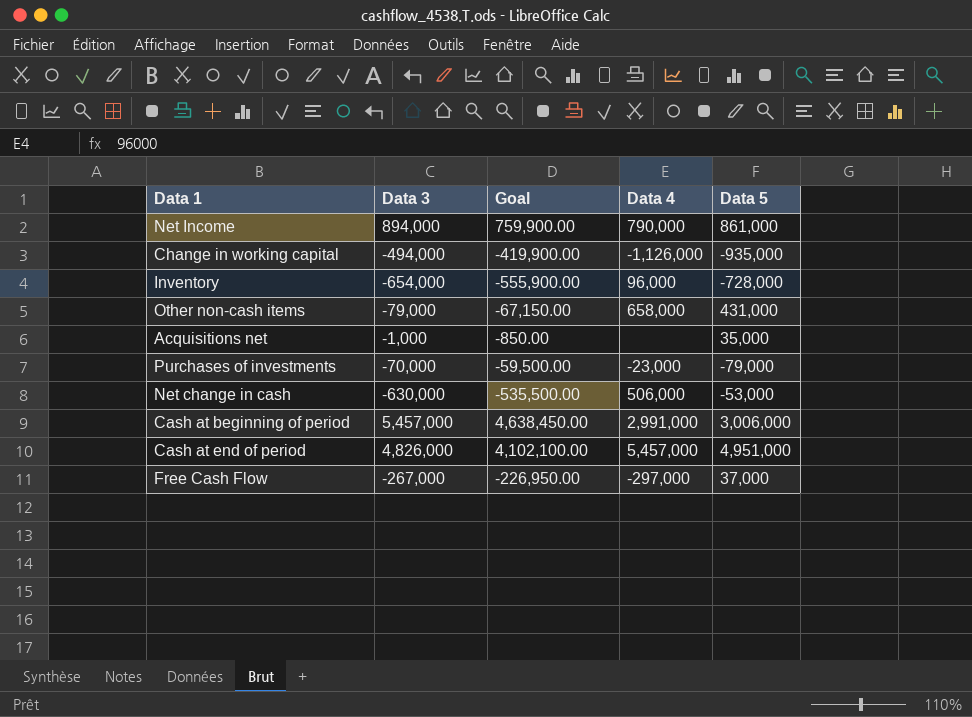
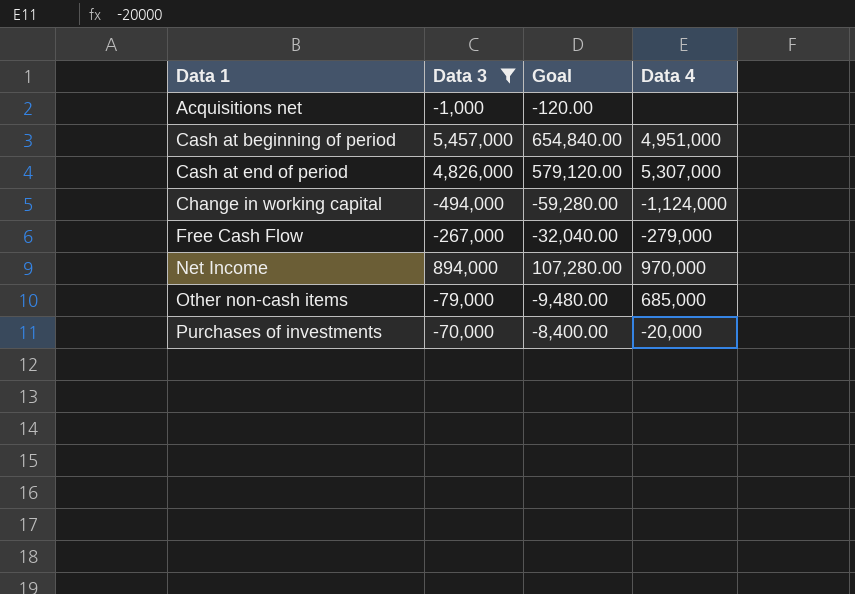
filter: none -> Data 3 >= -494,000
row order: none -> Data 1 ascending
column Data 5 | position: 5 -> none
column Goal | formula: [Data 3] * 0.85 -> [Data 3] * 0.12
Cash at beginning of period | Data 4: 2,991,000 -> 4,951,000
Cash at end of period | Data 4: 5,457,000 -> 5,307,000
Change in working capital | Data 4: -1,126,000 -> -1,124,000
Free Cash Flow | Data 4: -297,000 -> -279,000
Net Income | Data 4: 790,000 -> 970,000
Other non-cash items | Data 4: 658,000 -> 685,000
Purchases of investments | Data 4: -23,000 -> -20,000

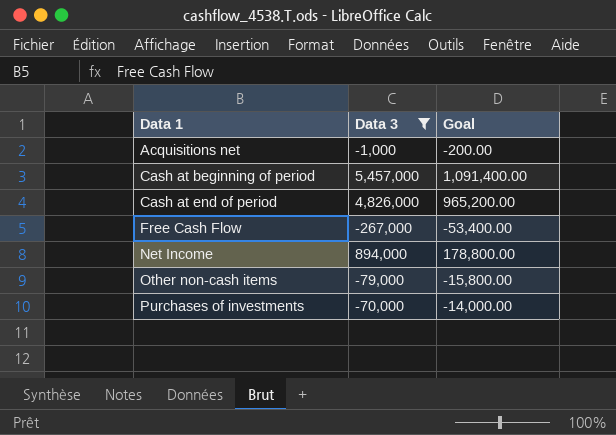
column Data 4 | position: 4 -> none
column Goal | formula: [Data 3] * 0.12 -> [Data 3] * 0.2
row Change in working capital: -494,000 | -59,280.00 | -1,124,000 -> none

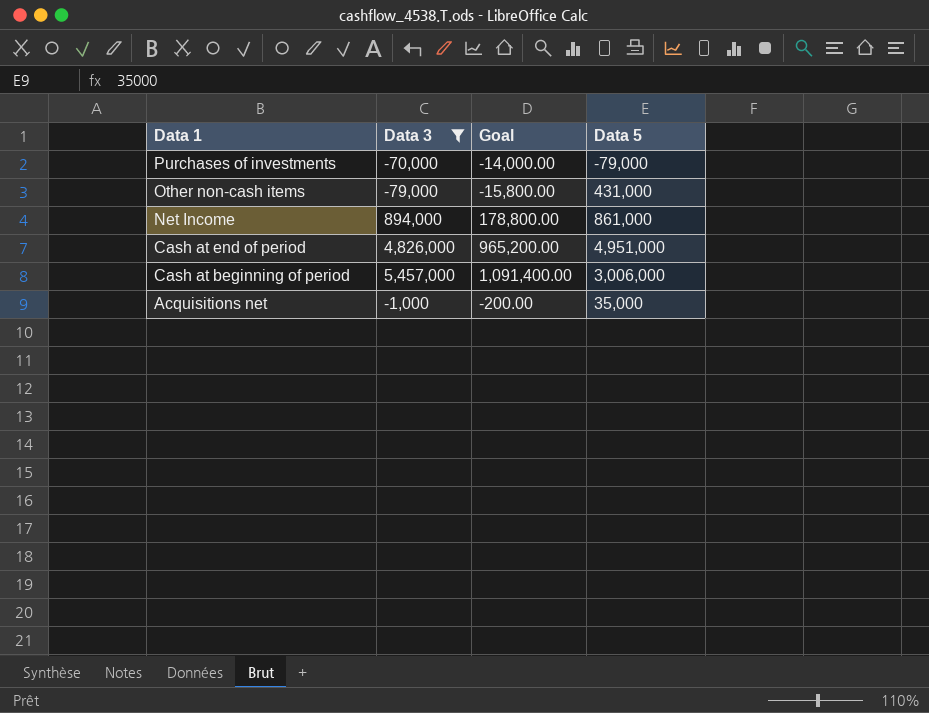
row order: Data 1 ascending -> Data 1 descending
column Data 5 | position: none -> 4
row Free Cash Flow: -267,000 | -53,400.00 -> none

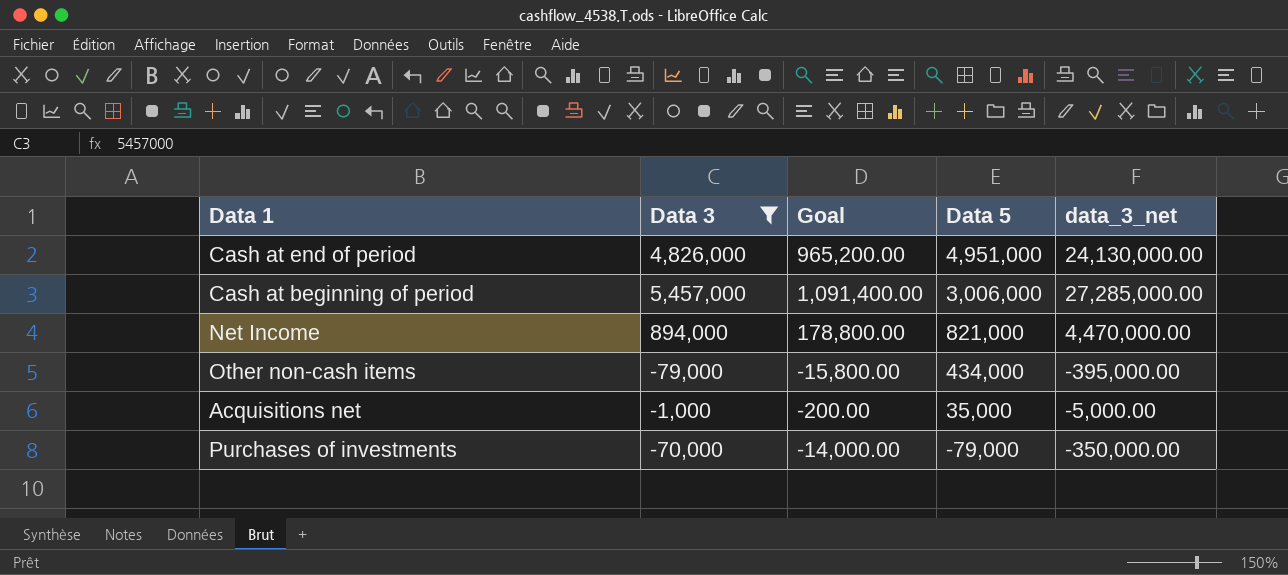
row order: Data 1 descending -> Data 5 descending
column data_3_net | formula: none -> [Data 3] * 5
Net Income | Data 5: 861,000 -> 821,000
Other non-cash items | Data 5: 431,000 -> 434,000

